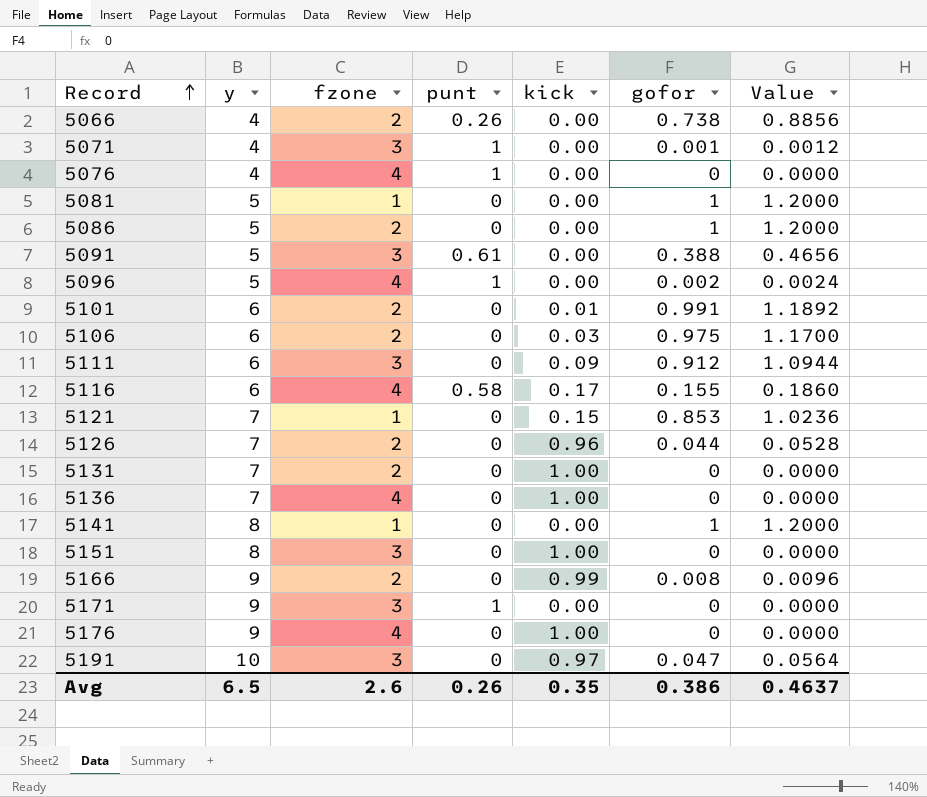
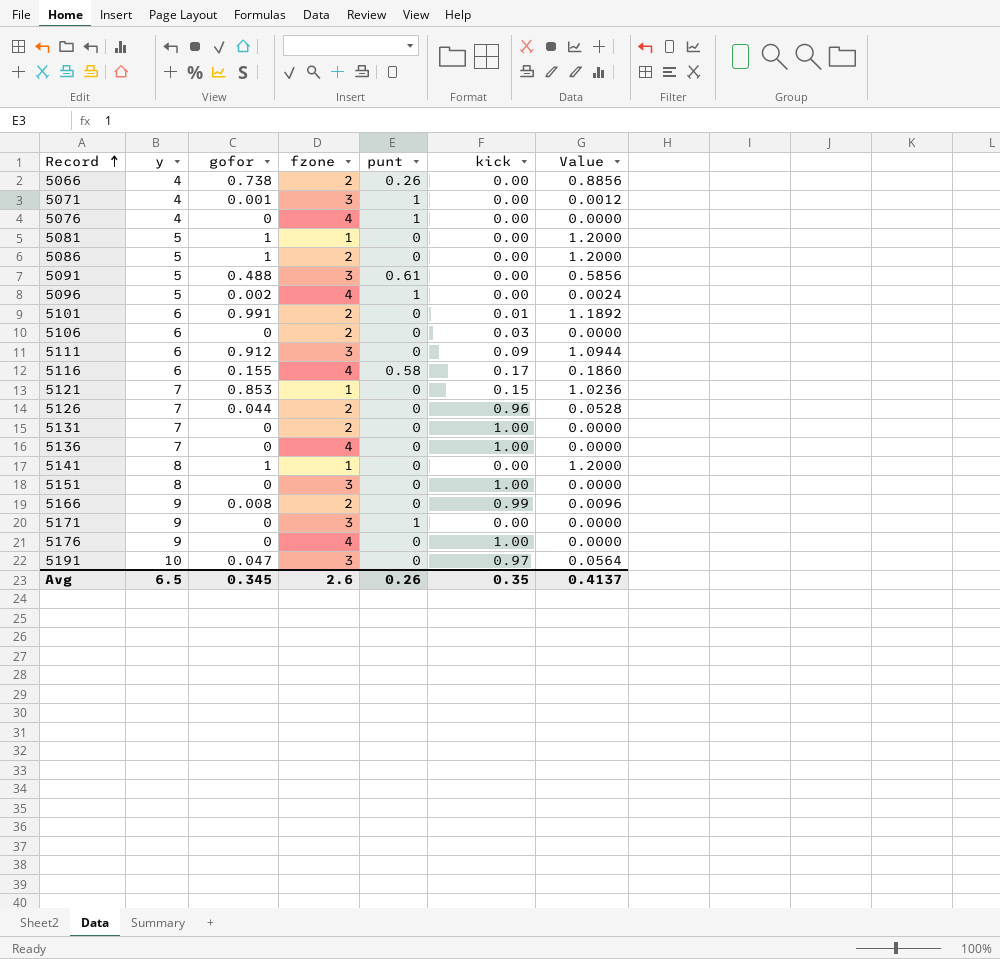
column gofor | position: 6 -> 3
5091 | gofor: 0.388 -> 0.488
5091 | Value: 0.4656 -> 0.5856
5106 | gofor: 0.975 -> 0
5106 | Value: 1.1700 -> 0.0000
Avg | gofor: 0.386 -> 0.345
Avg | Value: 0.4637 -> 0.4137

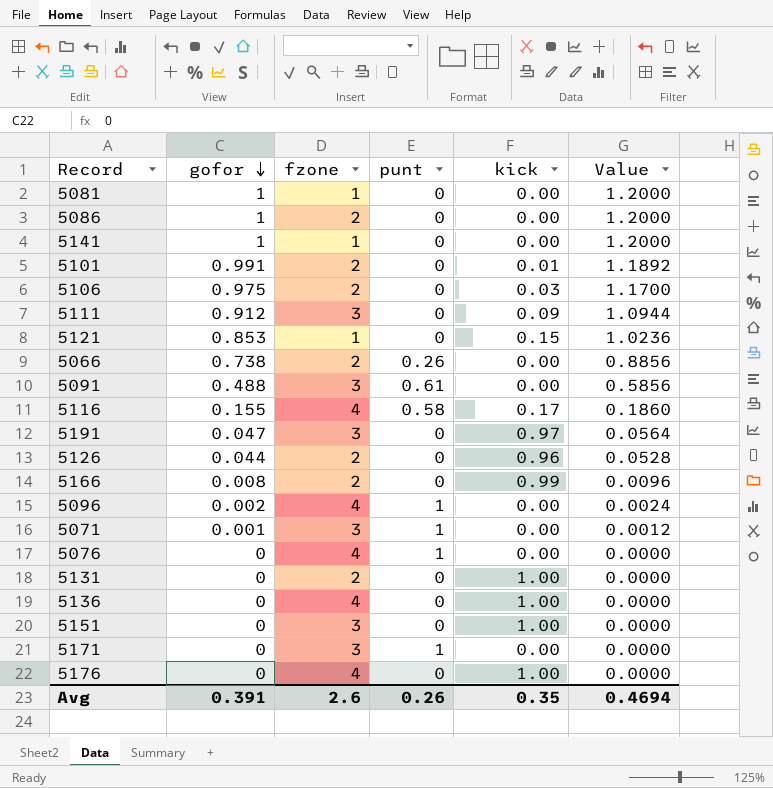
row order: Record ascending -> gofor descending
column y | position: 2 -> none
5106 | gofor: 0 -> 0.975
5106 | Value: 0.0000 -> 1.1700
Avg | gofor: 0.345 -> 0.391
Avg | Value: 0.4137 -> 0.4694

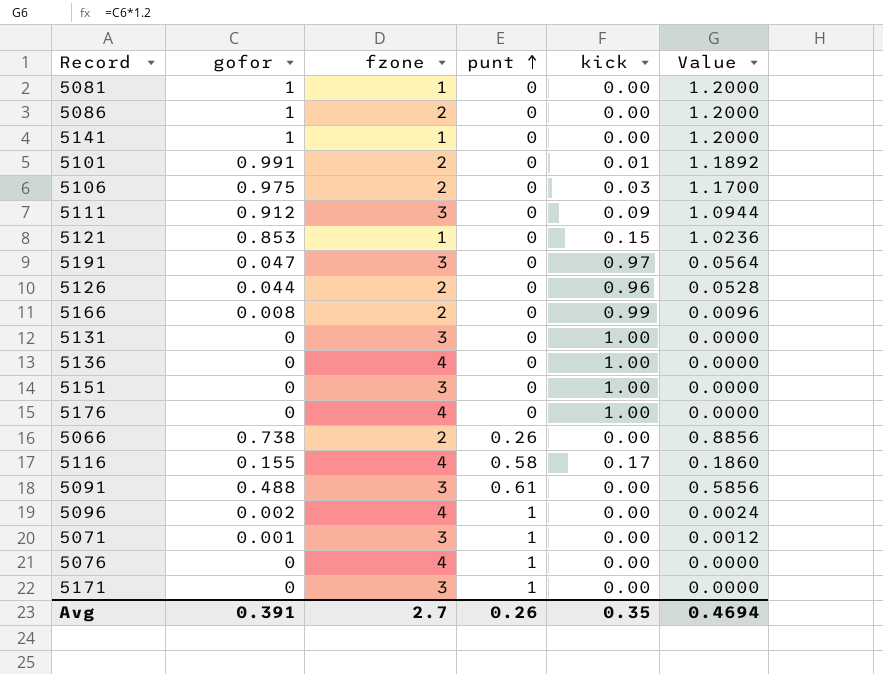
row order: gofor descending -> punt ascending
5131 | fzone: 2 -> 3
Avg | fzone: 2.6 -> 2.7

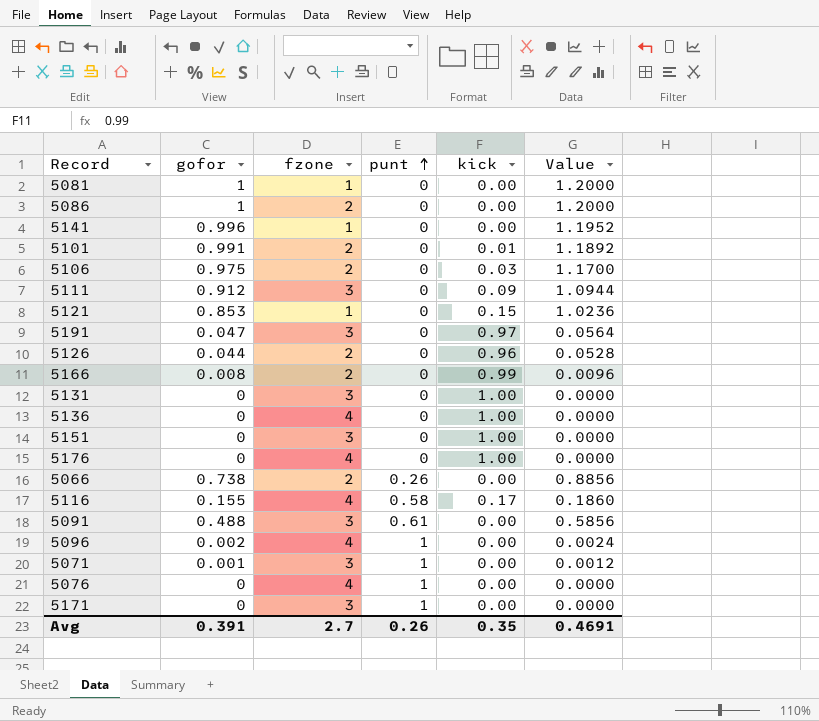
5141 | gofor: 1 -> 0.996
5141 | Value: 1.2000 -> 1.1952
Avg | Value: 0.4694 -> 0.4691

